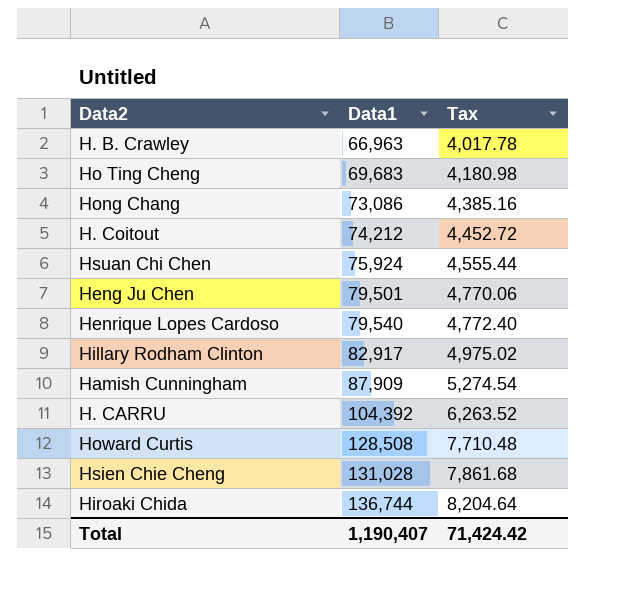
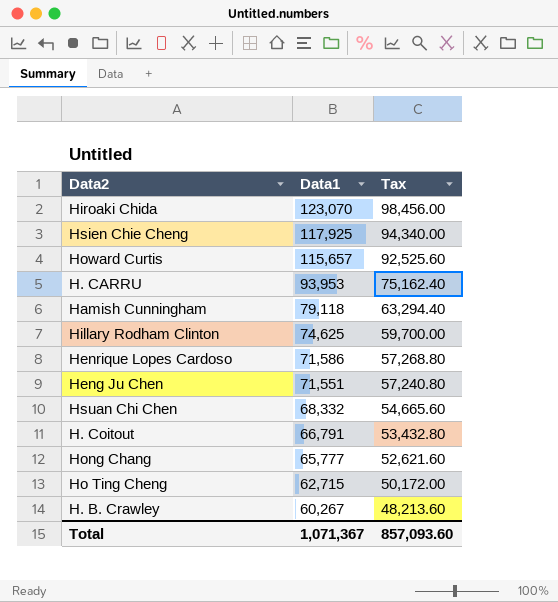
row order: Data1 ascending -> Data1 descending
column Tax | formula: [Data1] * 0.06 -> [Data1] * 0.8
Hiroaki Chida | Data1: 136,744 -> 123,070
Hsien Chie Cheng | Data1: 131,028 -> 117,925
Howard Curtis | Data1: 128,508 -> 115,657
H. CARRU | Data1: 104,392 -> 93,953
Hamish Cunningham | Data1: 87,909 -> 79,118
Hillary Rodham Clinton | Data1: 82,917 -> 74,625
Henrique Lopes Cardoso | Data1: 79,540 -> 71,586
Heng Ju Chen | Data1: 79,501 -> 71,551
Hsuan Chi Chen | Data1: 75,924 -> 68,332
H. Coitout | Data1: 74,212 -> 66,791
Hong Chang | Data1: 73,086 -> 65,777
Ho Ting Cheng | Data1: 69,683 -> 62,715
H. B. Crawley | Data1: 66,963 -> 60,267
Total | Data1: 1,190,407 -> 1,071,367
Total | Tax: 71,424.42 -> 857,093.60

